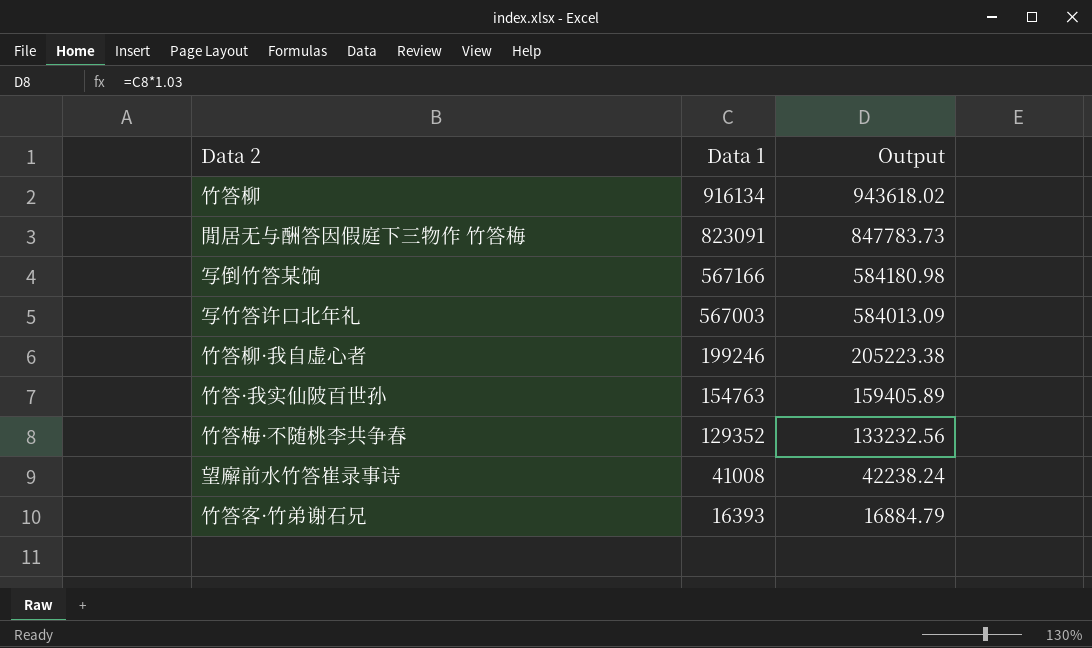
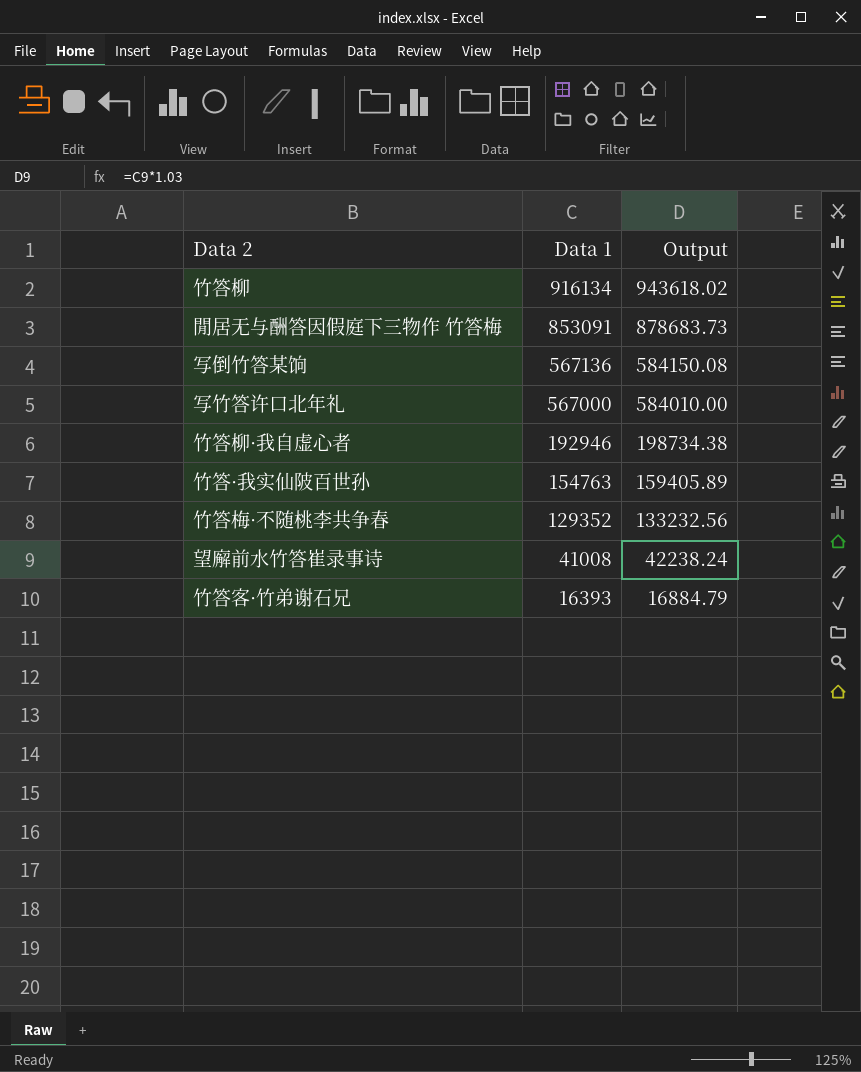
閒居无与酬答因假庭下三物作 竹答梅 | Data 1: 823091 -> 853091
閒居无与酬答因假庭下三物作 竹答梅 | Output: 847783.73 -> 878683.73
写倒竹答某饷 | Data 1: 567166 -> 567136
写倒竹答某饷 | Output: 584180.98 -> 584150.08
写竹答许口北年礼 | Data 1: 567003 -> 567000
写竹答许口北年礼 | Output: 584013.09 -> 584010.00
竹答柳·我自虚心者 | Data 1: 199246 -> 192946
竹答柳·我自虚心者 | Output: 205223.38 -> 198734.38

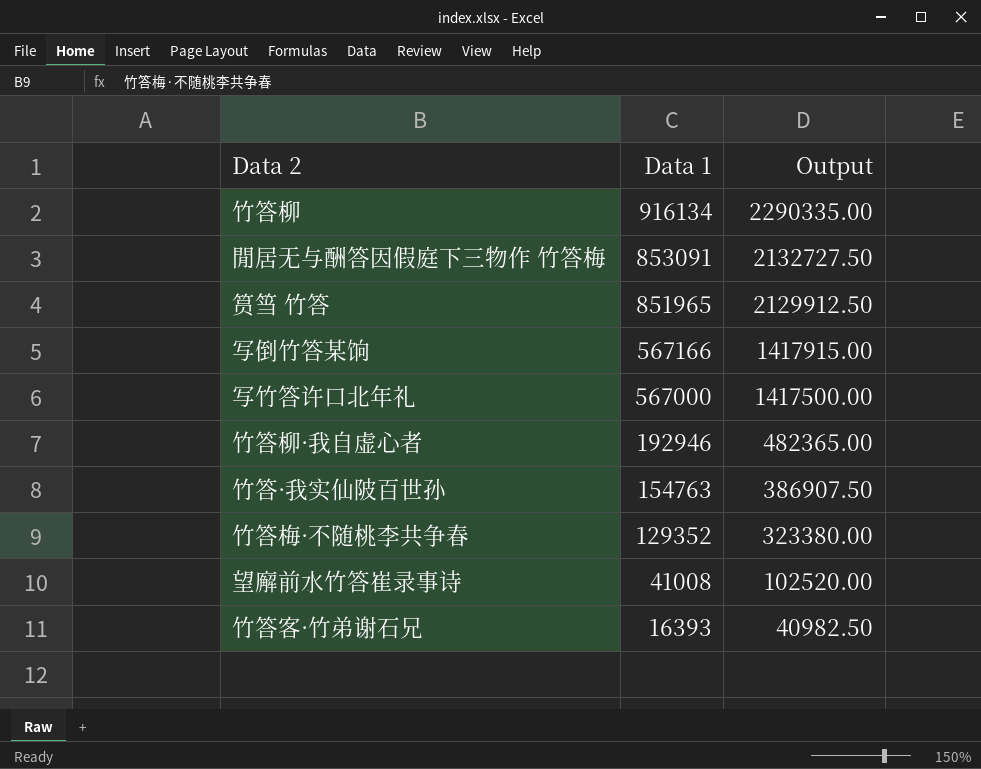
column Output | formula: [Data 1] * 1.03 -> [Data 1] * 2.5
row 筼筜 竹答: none -> 851965 | 2129912.50
写倒竹答某饷 | Data 1: 567136 -> 567166

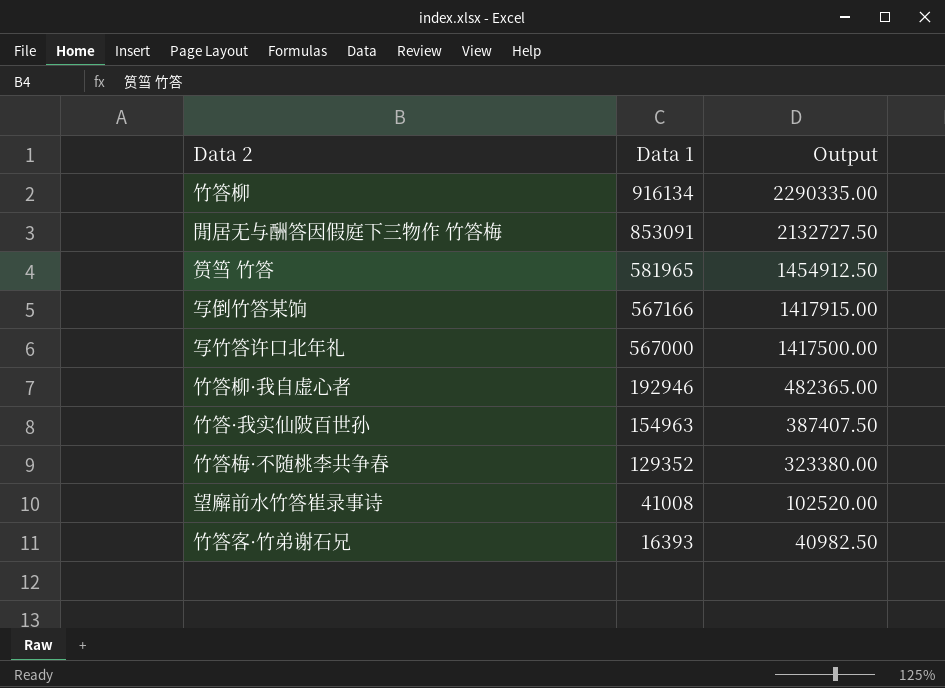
筼筜 竹答 | Data 1: 851965 -> 581965
筼筜 竹答 | Output: 2129912.50 -> 1454912.50
竹答·我实仙陂百世孙 | Data 1: 154763 -> 154963
竹答·我实仙陂百世孙 | Output: 386907.50 -> 387407.50

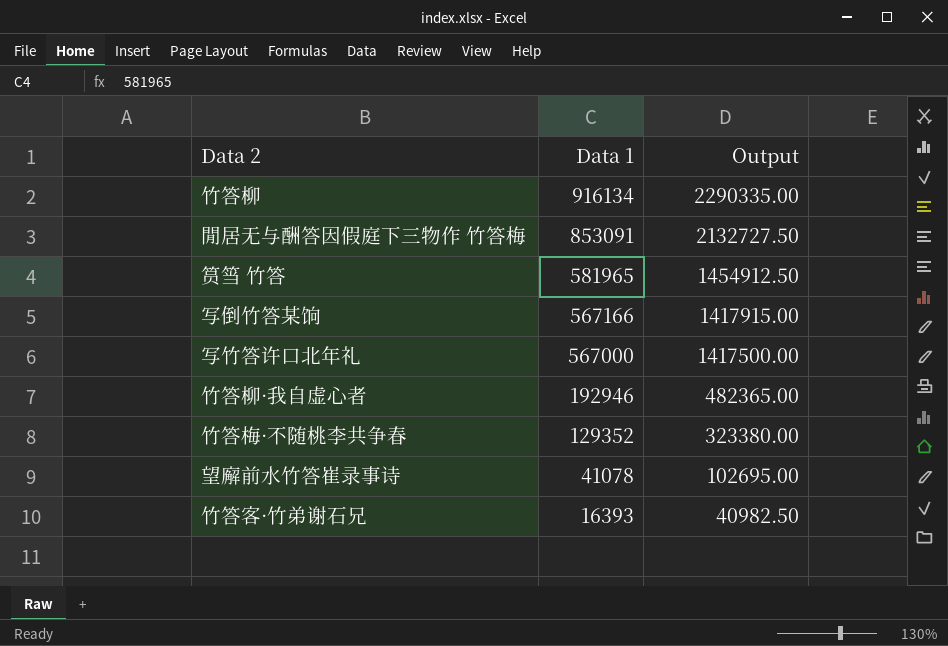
row 竹答·我实仙陂百世孙: 154963 | 387407.50 -> none
望廨前水竹答崔录事诗 | Data 1: 41008 -> 41078
望廨前水竹答崔录事诗 | Output: 102520.00 -> 102695.00

